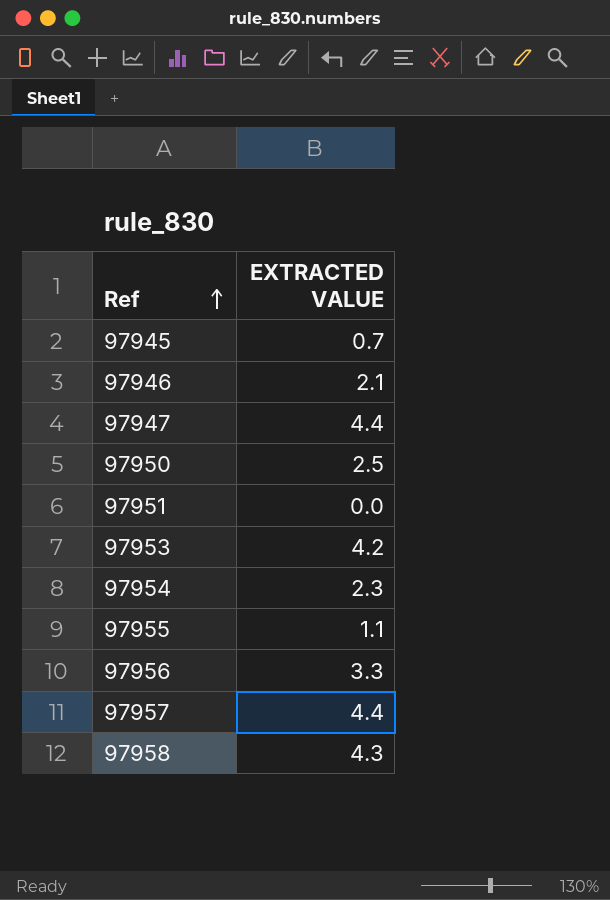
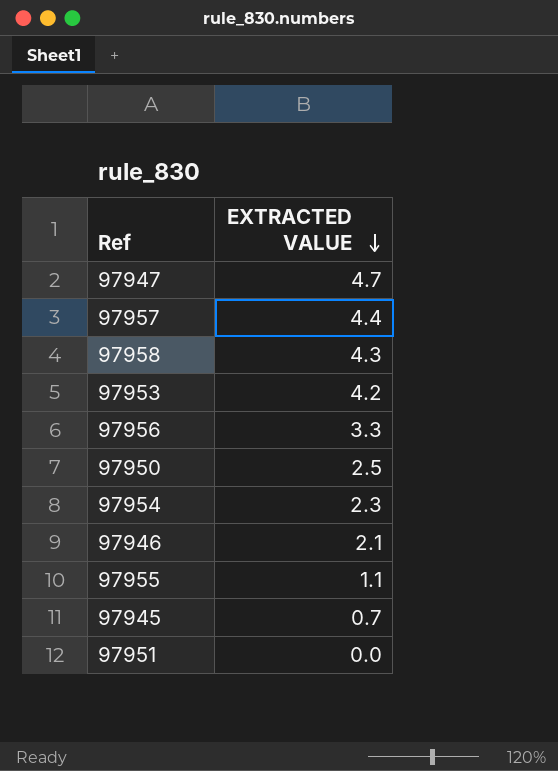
row order: Ref ascending -> EXTRACTED VALUE descending
97947 | EXTRACTED VALUE: 4.4 -> 4.7

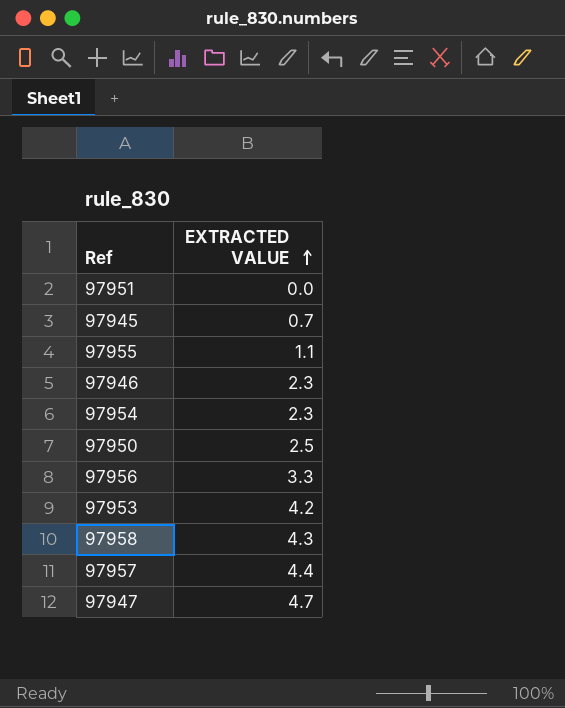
row order: EXTRACTED VALUE descending -> EXTRACTED VALUE ascending
97946 | EXTRACTED VALUE: 2.1 -> 2.3

